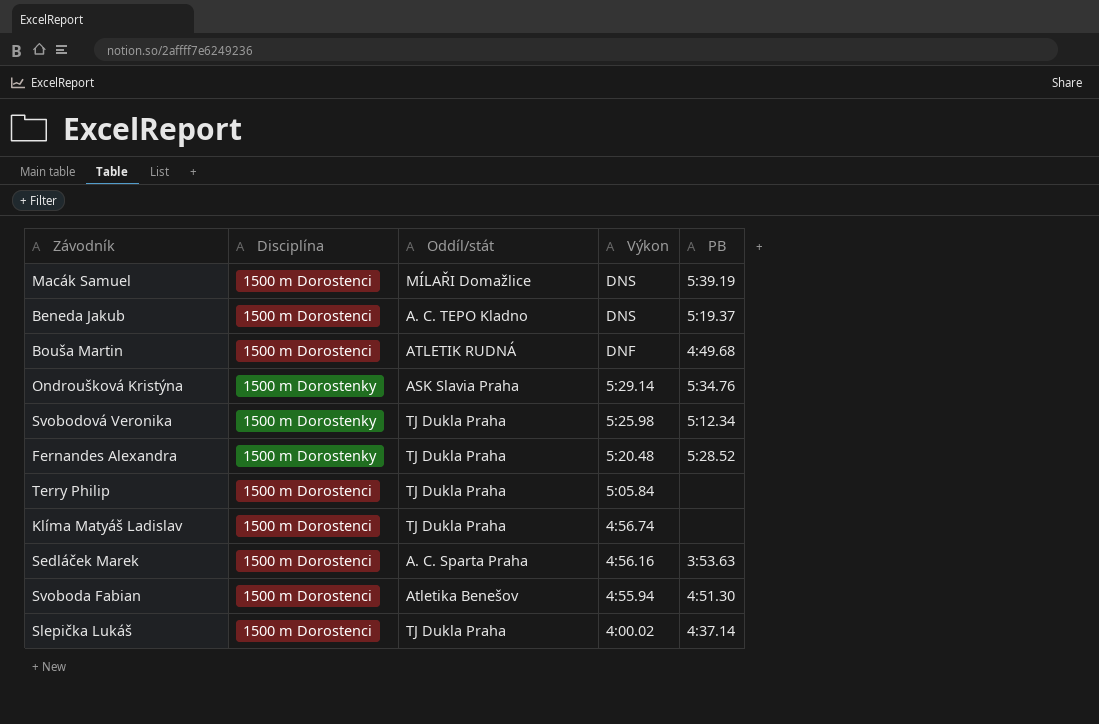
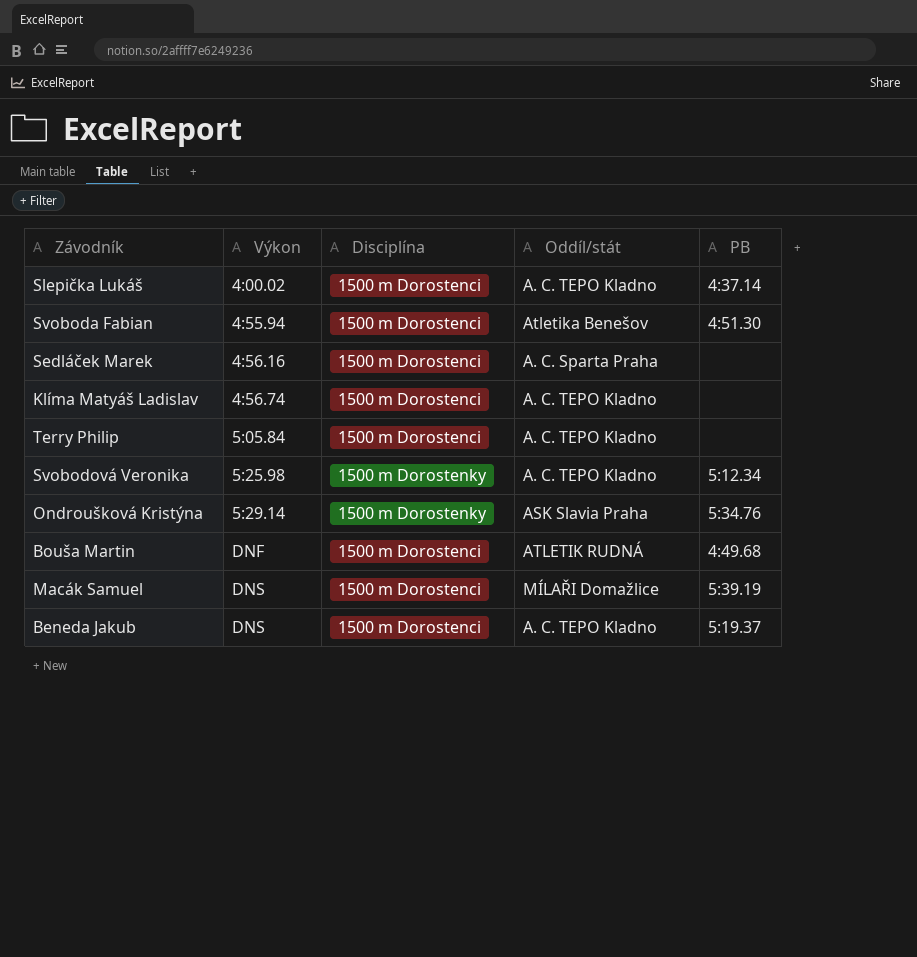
row order: Výkon descending -> Výkon ascending
column Výkon | position: 4 -> 2
row Fernandes Alexandra: 1500 m Dorostenky | TJ Dukla Praha | 5:20.48 | 5:28.52 -> none
Slepička Lukáš | Oddíl/stát: TJ Dukla Praha -> A. C. TEPO Kladno
Sedláček Marek | PB: 3:53.63 -> none
Klíma Matyáš Ladislav | Oddíl/stát: TJ Dukla Praha -> A. C. TEPO Kladno
Terry Philip | Oddíl/stát: TJ Dukla Praha -> A. C. TEPO Kladno
Svobodová Veronika | Oddíl/stát: TJ Dukla Praha -> A. C. TEPO Kladno

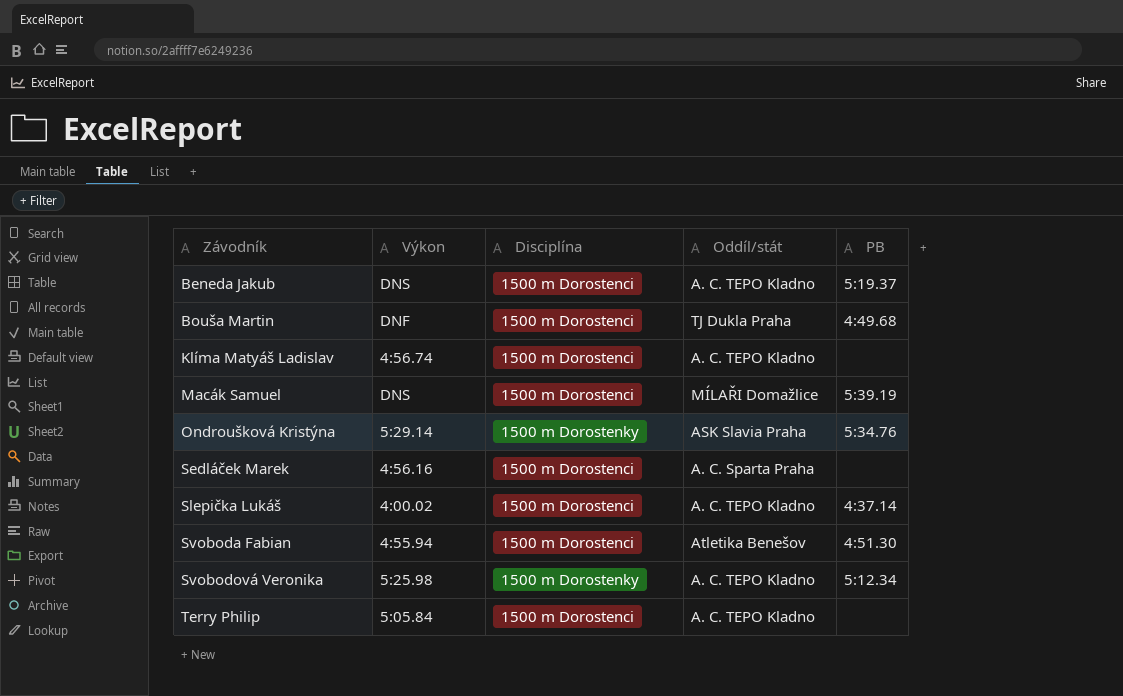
row order: Výkon ascending -> Závodník ascending
Bouša Martin | Oddíl/stát: ATLETIK RUDNÁ -> TJ Dukla Praha

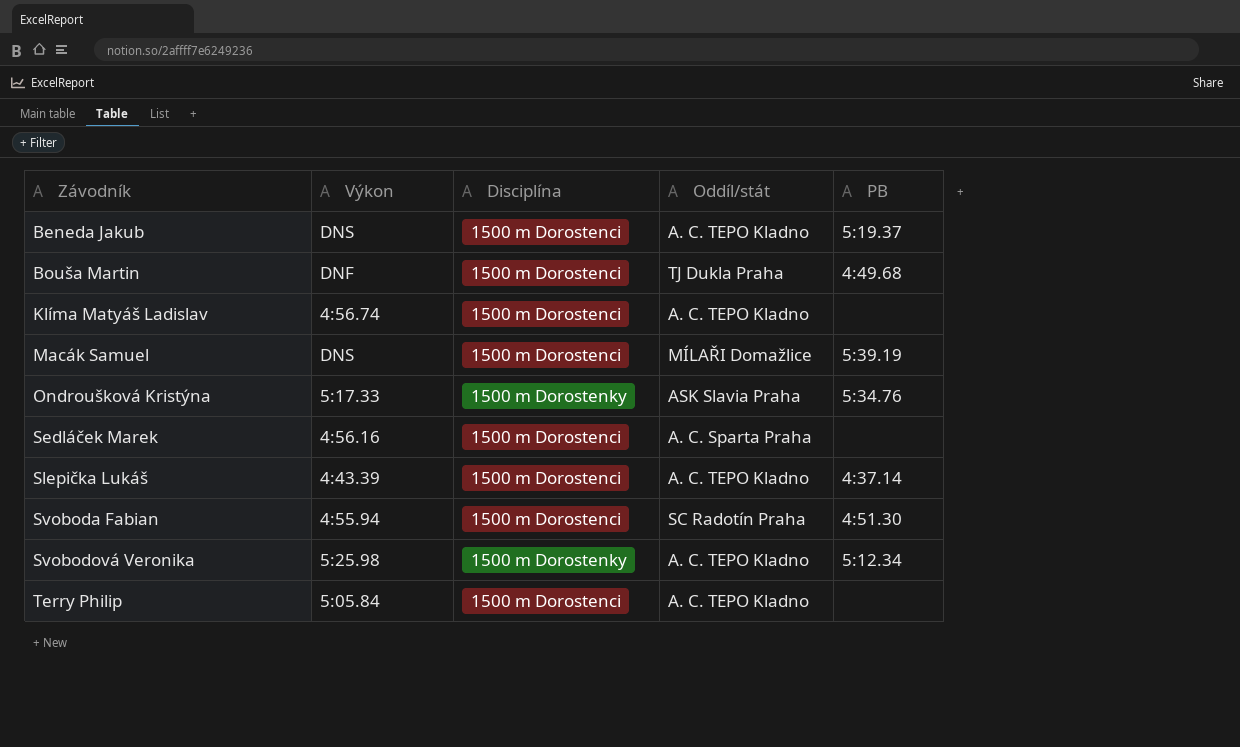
Ondroušková Kristýna | Výkon: 5:29.14 -> 5:17.33
Slepička Lukáš | Výkon: 4:00.02 -> 4:43.39
Svoboda Fabian | Oddíl/stát: Atletika Benešov -> SC Radotín Praha

